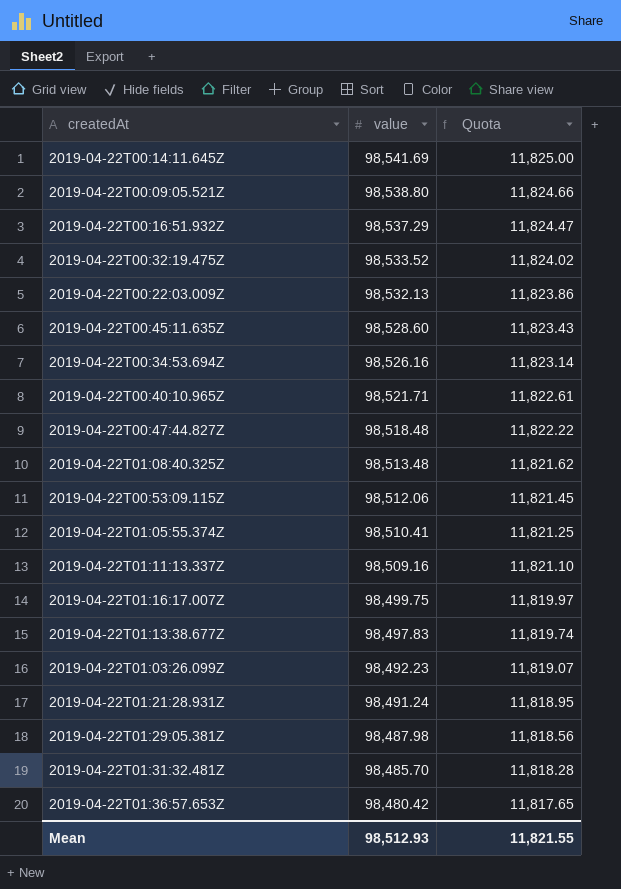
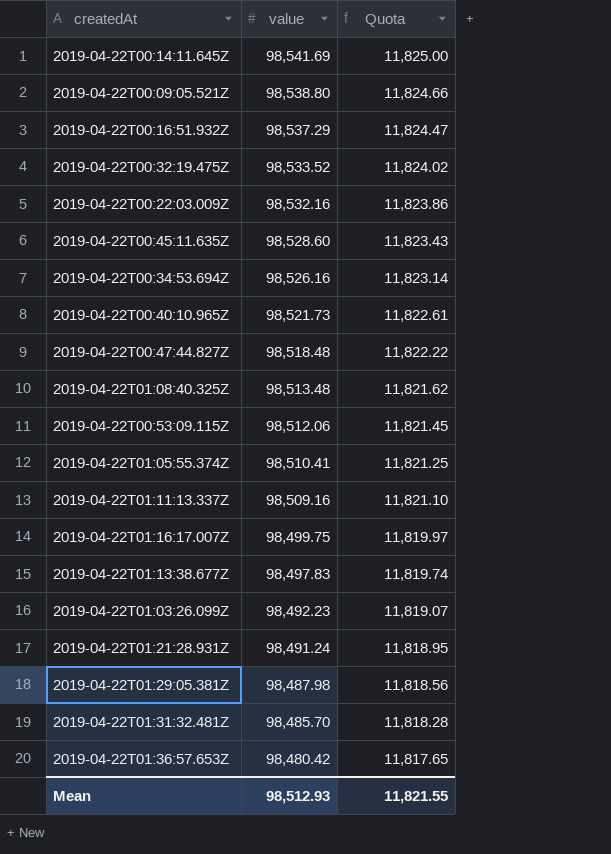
2019-04-22T00:22:03.009Z | value: 98,532.13 -> 98,532.16
2019-04-22T00:40:10.965Z | value: 98,521.71 -> 98,521.73

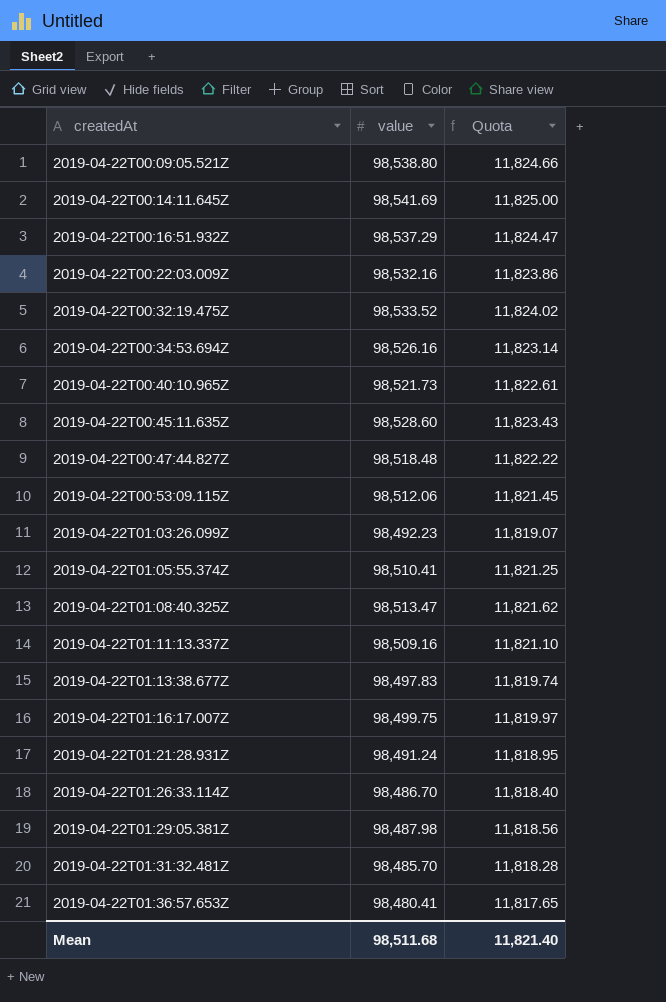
row order: value descending -> createdAt ascending
2019-04-22T01:08:40.325Z | value: 98,513.48 -> 98,513.47
row 2019-04-22T01:26:33.114Z: none -> 98,486.70 | 11,818.40
2019-04-22T01:36:57.653Z | value: 98,480.42 -> 98,480.41
Mean | value: 98,512.93 -> 98,511.68
Mean | Quota: 11,821.55 -> 11,821.40

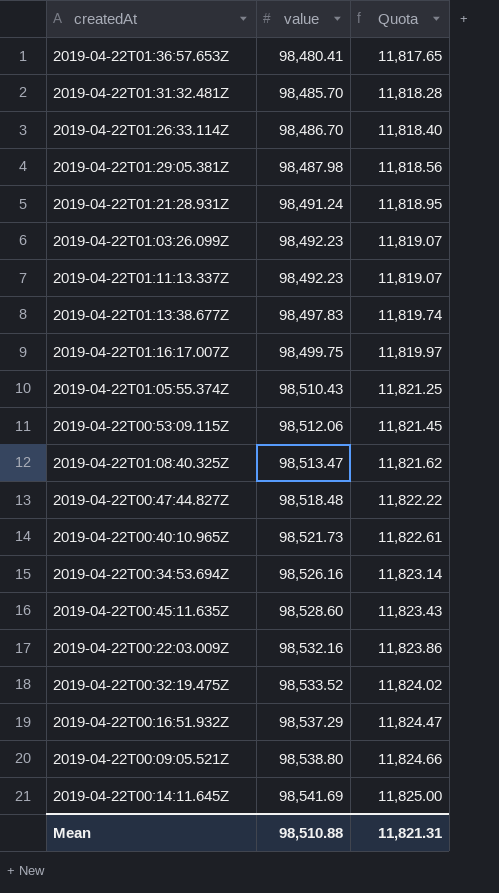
row order: createdAt ascending -> value ascending
2019-04-22T01:11:13.337Z | value: 98,509.16 -> 98,492.23
2019-04-22T01:11:13.337Z | Quota: 11,821.10 -> 11,819.07
2019-04-22T01:05:55.374Z | value: 98,510.41 -> 98,510.43
Mean | value: 98,511.68 -> 98,510.88
Mean | Quota: 11,821.40 -> 11,821.31

